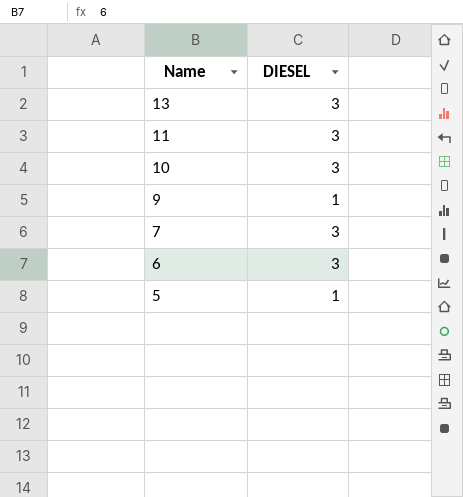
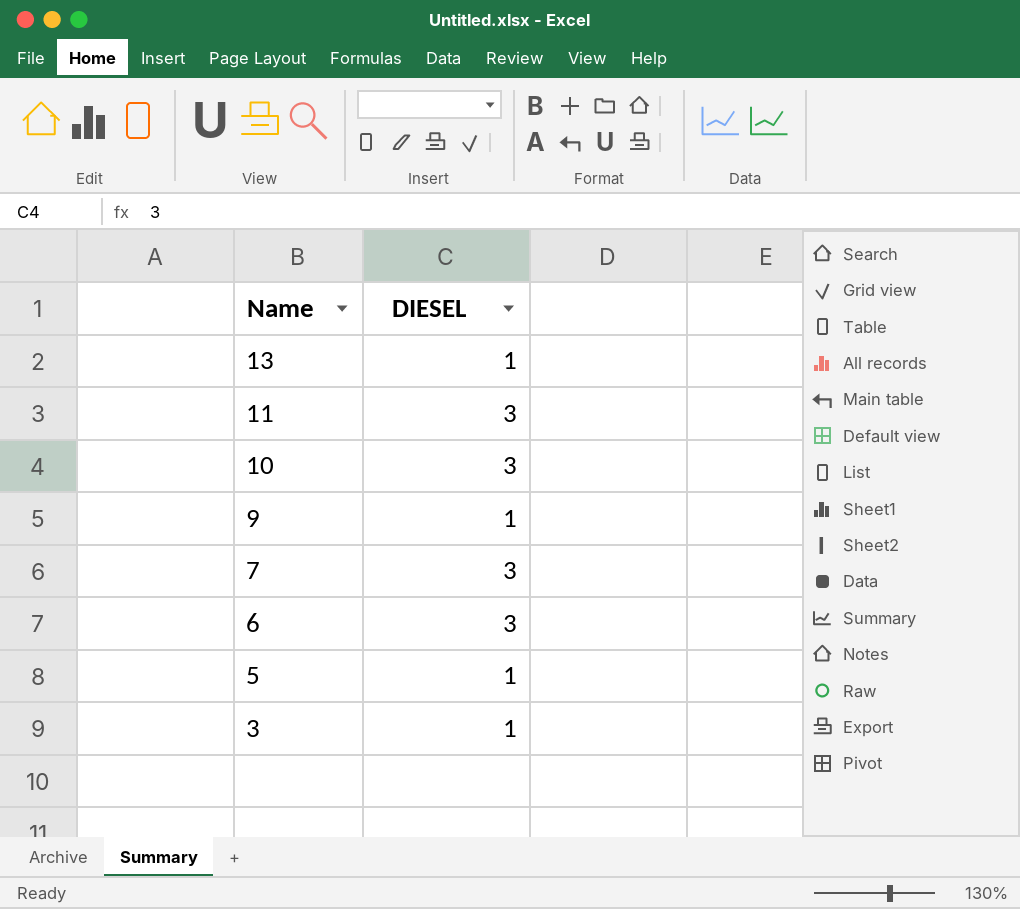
13 | DIESEL: 3 -> 1
row 3: none -> 1

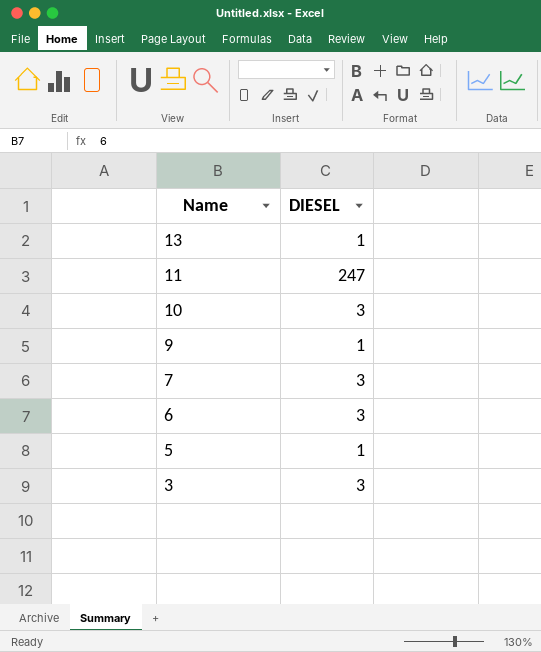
11 | DIESEL: 3 -> 247
3 | DIESEL: 1 -> 3

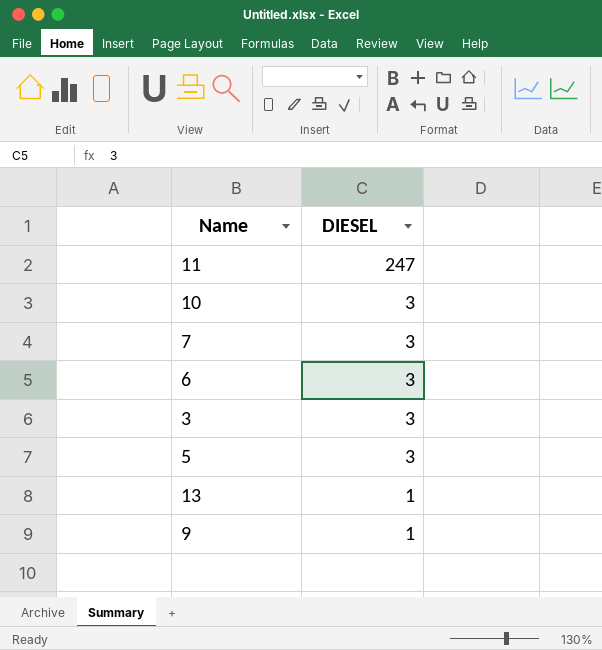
row order: Name descending -> DIESEL descending
5 | DIESEL: 1 -> 3

